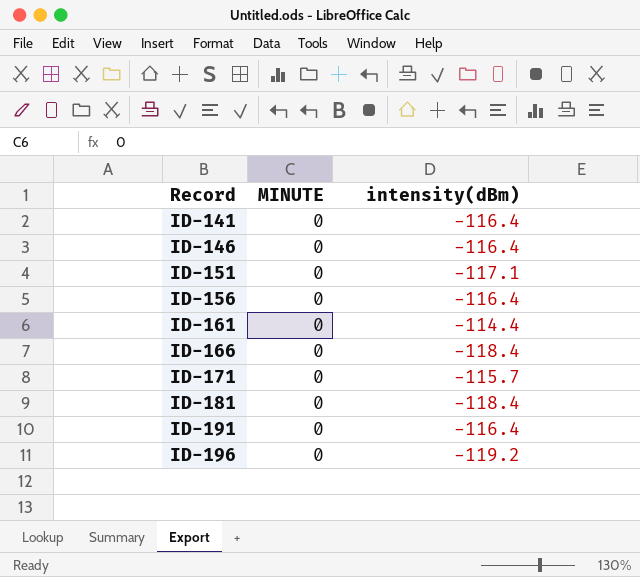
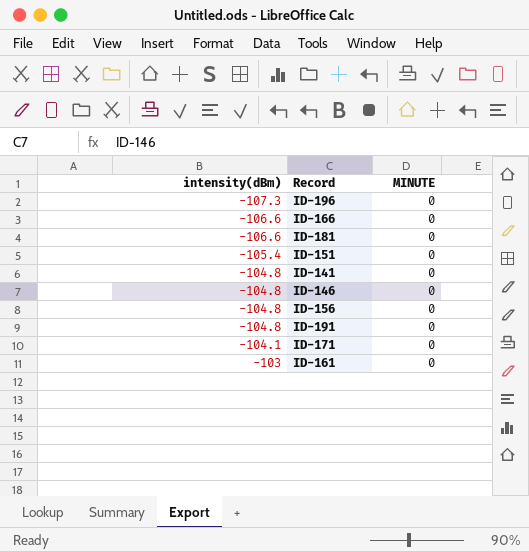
row order: Record ascending -> intensity(dBm) ascending
column intensity(dBm) | position: 3 -> 1
ID-196 | intensity(dBm): -119.2 -> -107.3
ID-166 | intensity(dBm): -118.4 -> -106.6
ID-181 | intensity(dBm): -118.4 -> -106.6
ID-151 | intensity(dBm): -117.1 -> -105.4
ID-141 | intensity(dBm): -116.4 -> -104.8
ID-146 | intensity(dBm): -116.4 -> -104.8
ID-156 | intensity(dBm): -116.4 -> -104.8
ID-191 | intensity(dBm): -116.4 -> -104.8
ID-171 | intensity(dBm): -115.7 -> -104.1
ID-161 | intensity(dBm): -114.4 -> -103

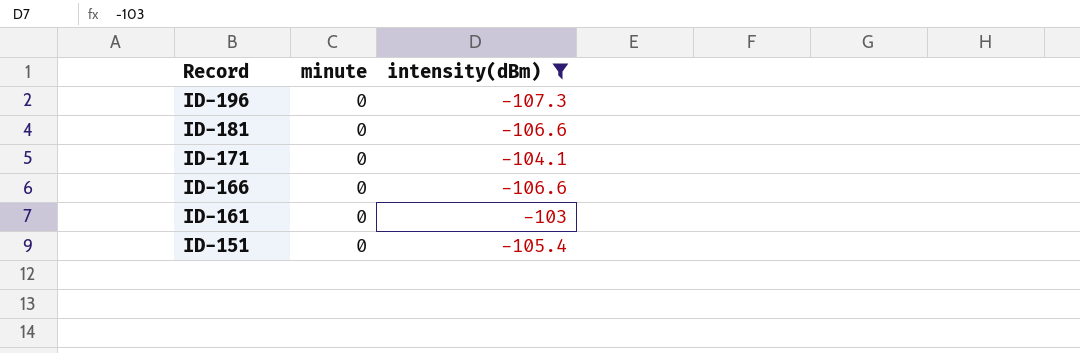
filter: none -> intensity(dBm) != -104.8
row order: intensity(dBm) ascending -> Record descending
column name: MINUTE -> minute
column intensity(dBm) | position: 1 -> 3

